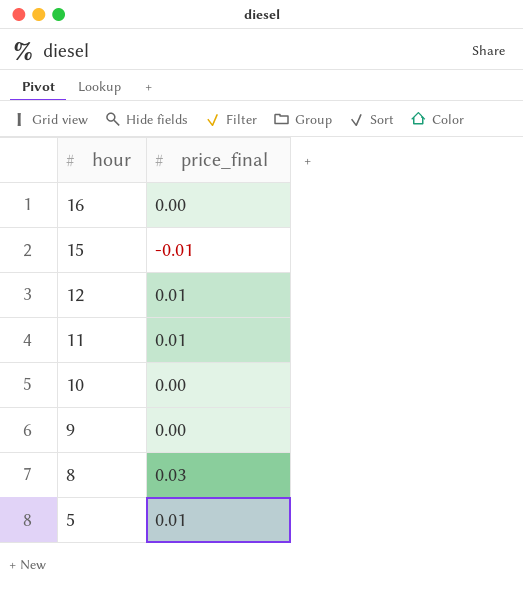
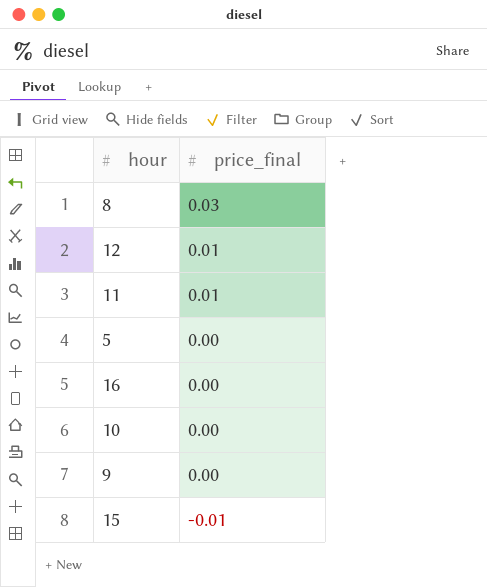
row order: hour descending -> price_final descending
5 | price_final: 0.01 -> 0.00

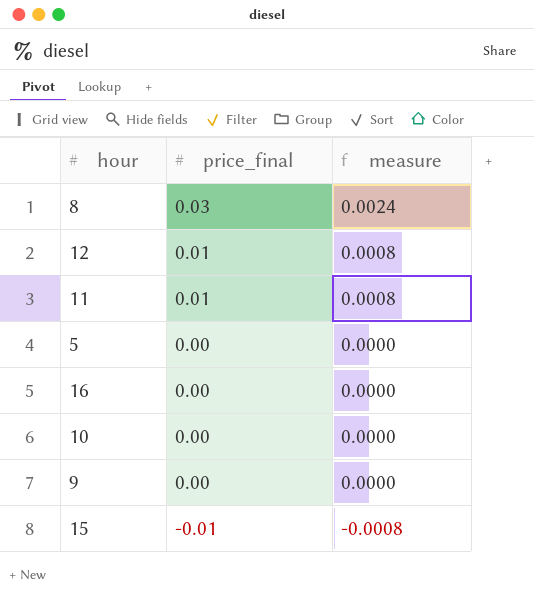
column measure | formula: none -> [price_final] * 0.08

